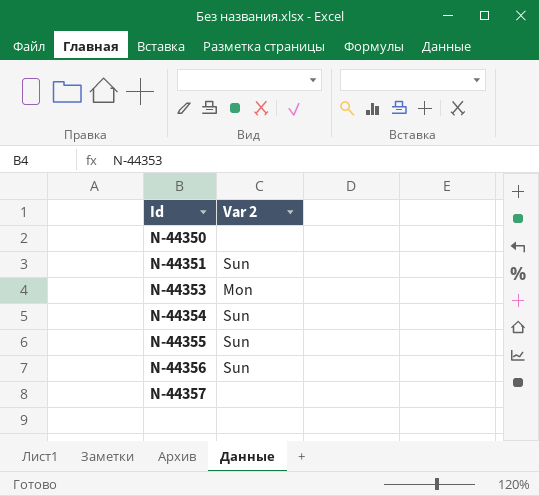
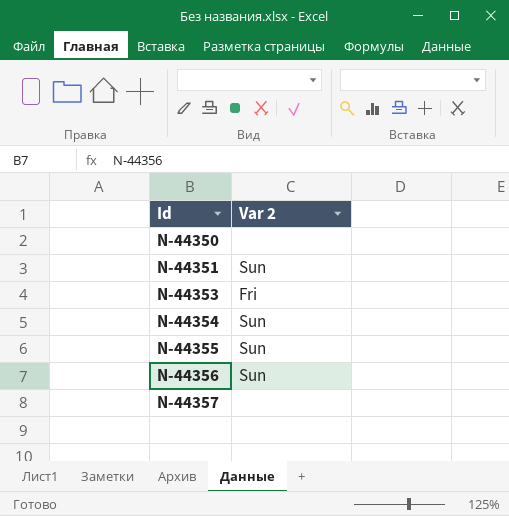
N-44353 | Var 2: Mon -> Fri

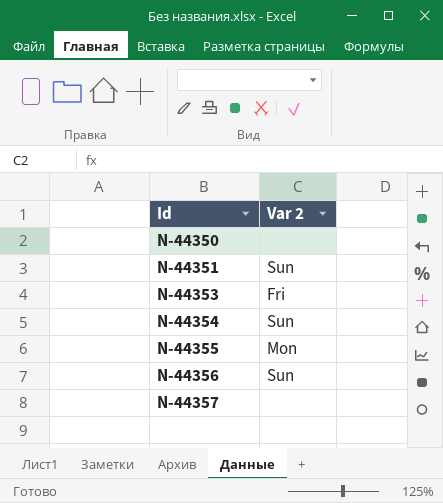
N-44355 | Var 2: Sun -> Mon

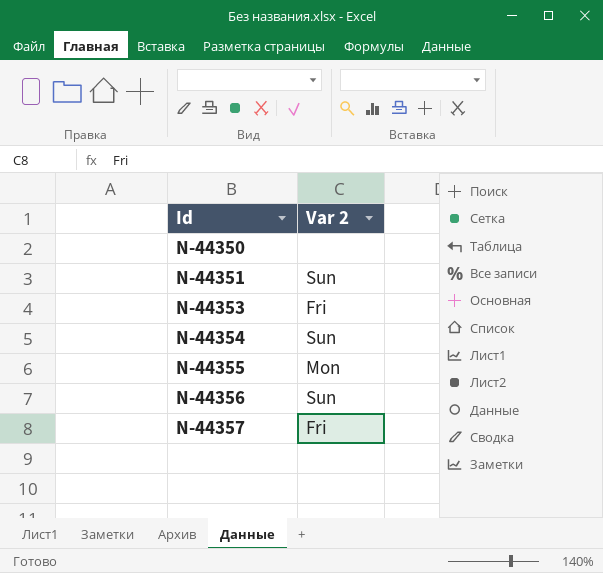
N-44357 | Var 2: none -> Fri

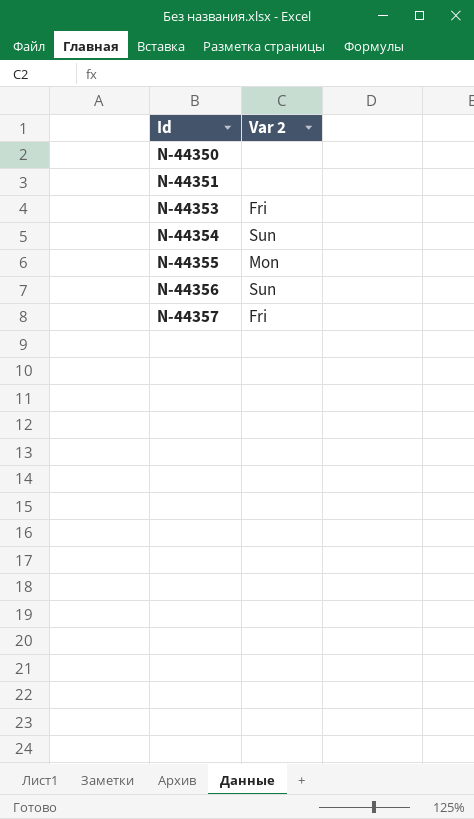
N-44351 | Var 2: Sun -> none

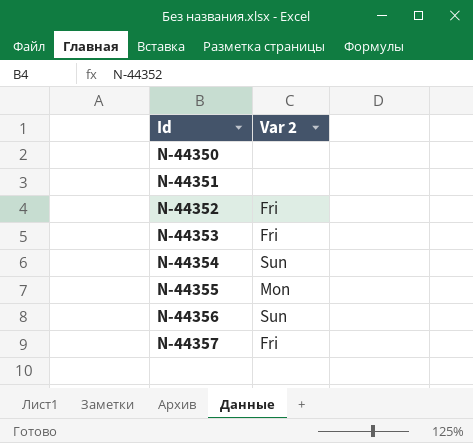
row N-44352: none -> Fri

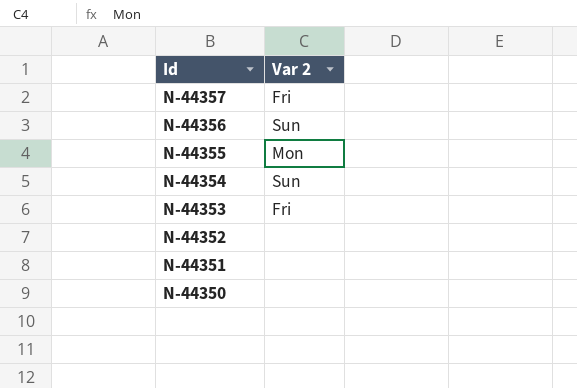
row order: Id ascending -> Id descending
N-44352 | Var 2: Fri -> none

